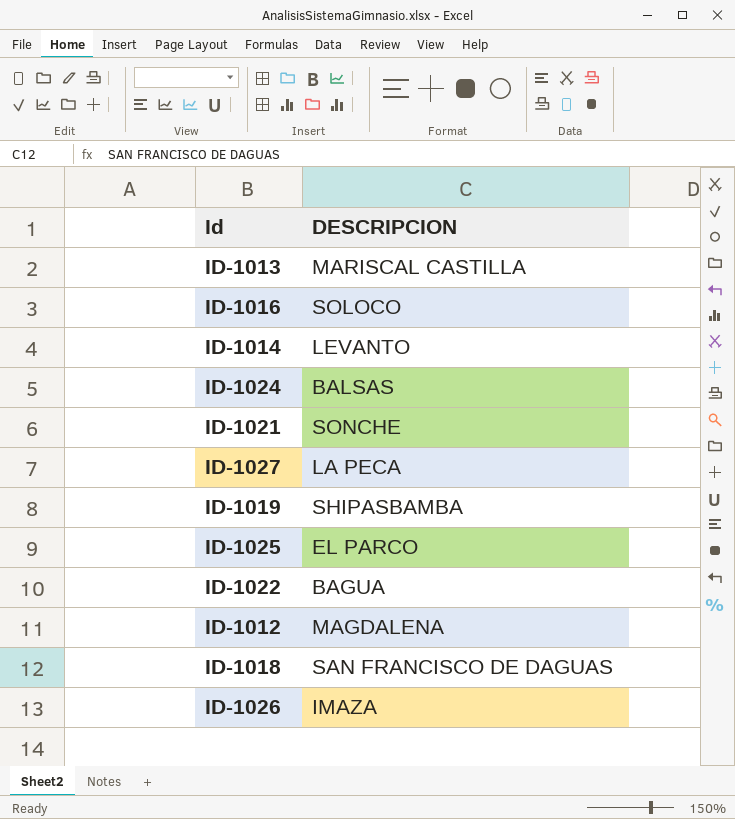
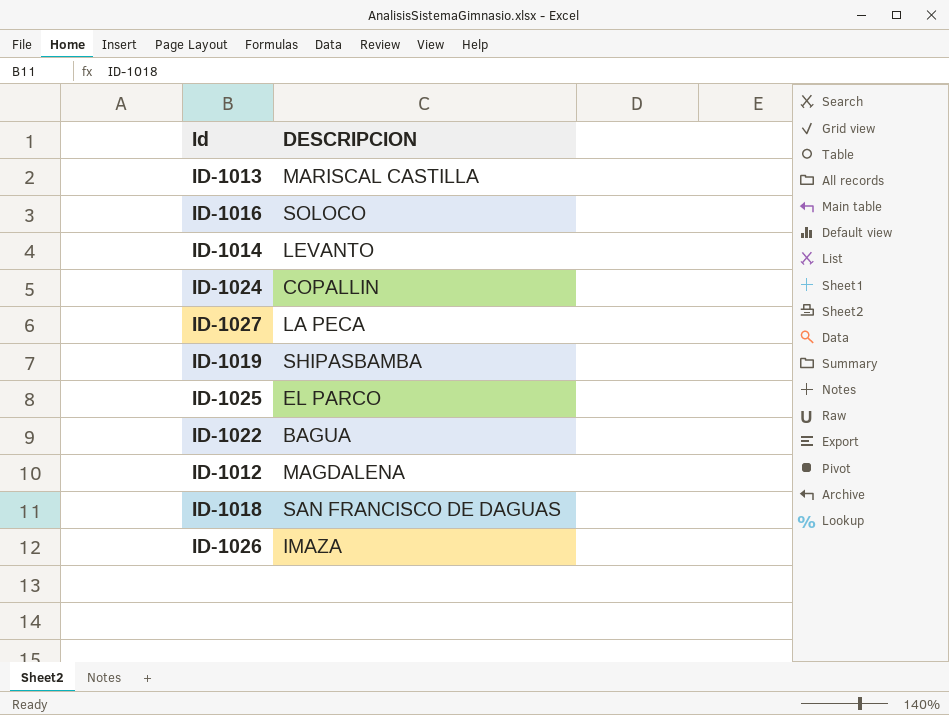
row ID-1021: SONCHE -> none
ID-1024 | DESCRIPCION: BALSAS -> COPALLIN

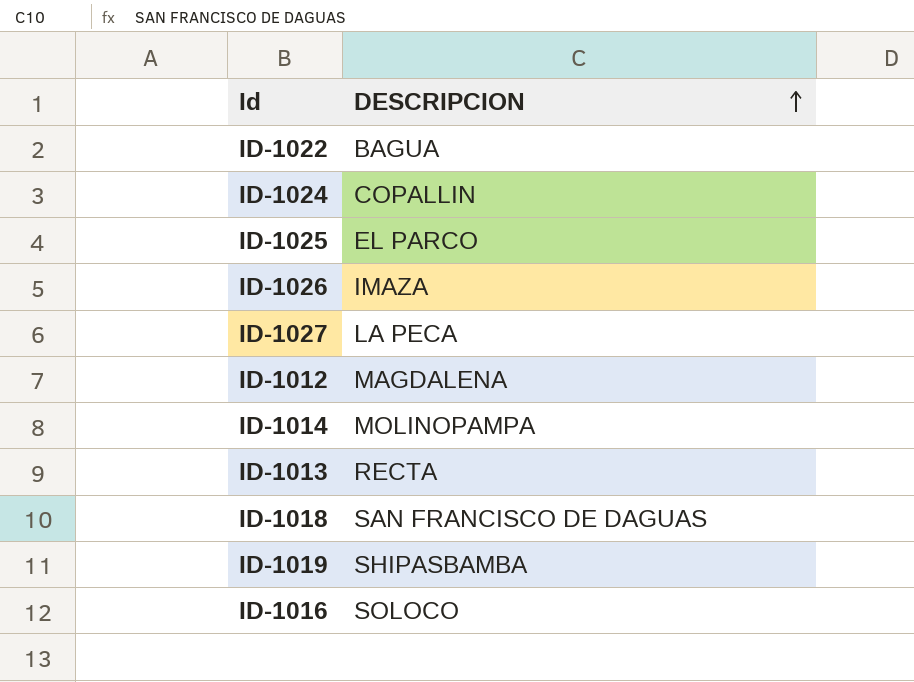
row order: none -> DESCRIPCION ascending
ID-1014 | DESCRIPCION: LEVANTO -> MOLINOPAMPA
ID-1013 | DESCRIPCION: MARISCAL CASTILLA -> RECTA

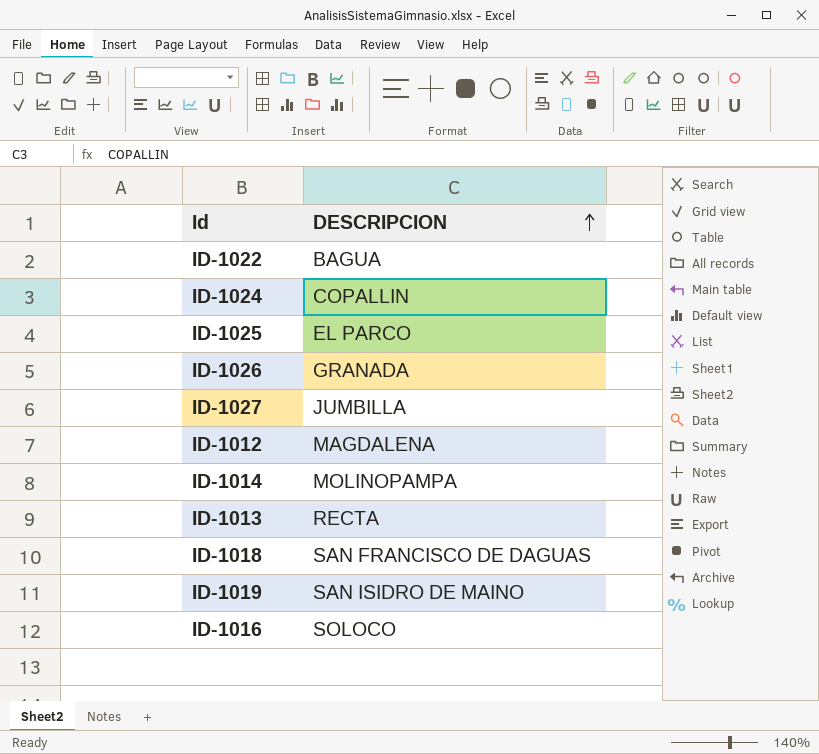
ID-1026 | DESCRIPCION: IMAZA -> GRANADA
ID-1027 | DESCRIPCION: LA PECA -> JUMBILLA
ID-1019 | DESCRIPCION: SHIPASBAMBA -> SAN ISIDRO DE MAINO

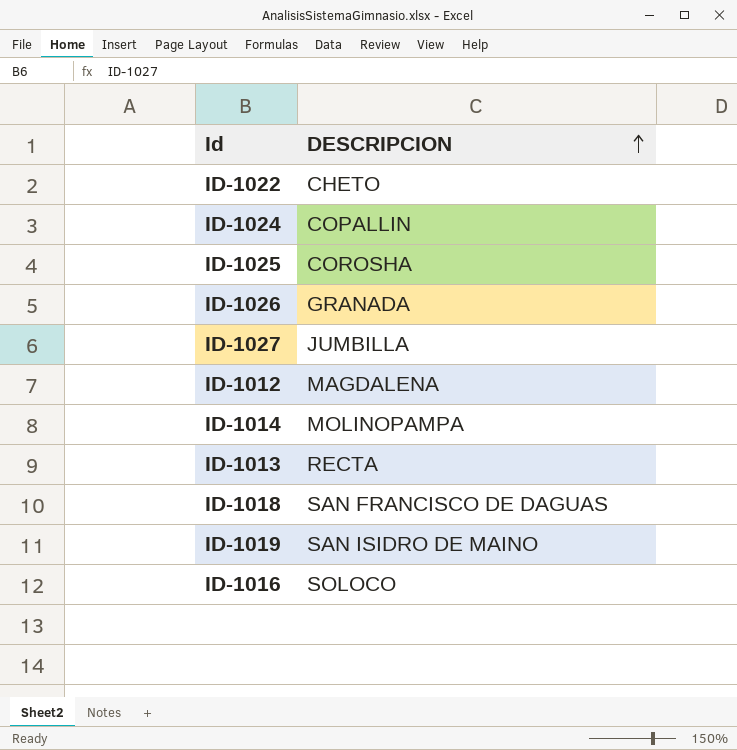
ID-1022 | DESCRIPCION: BAGUA -> CHETO
ID-1025 | DESCRIPCION: EL PARCO -> COROSHA

